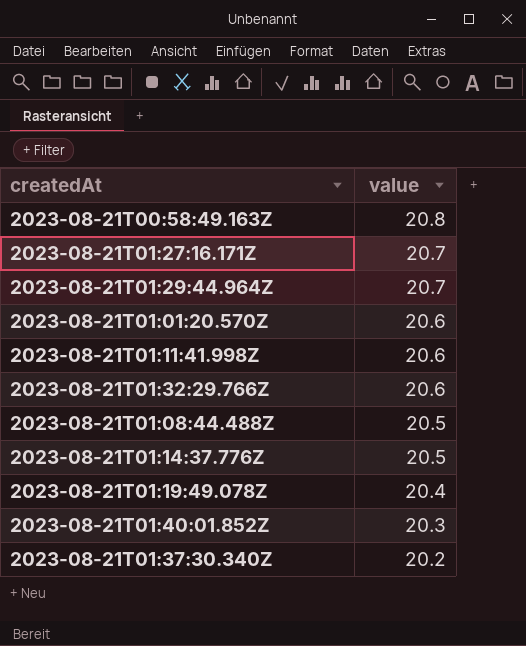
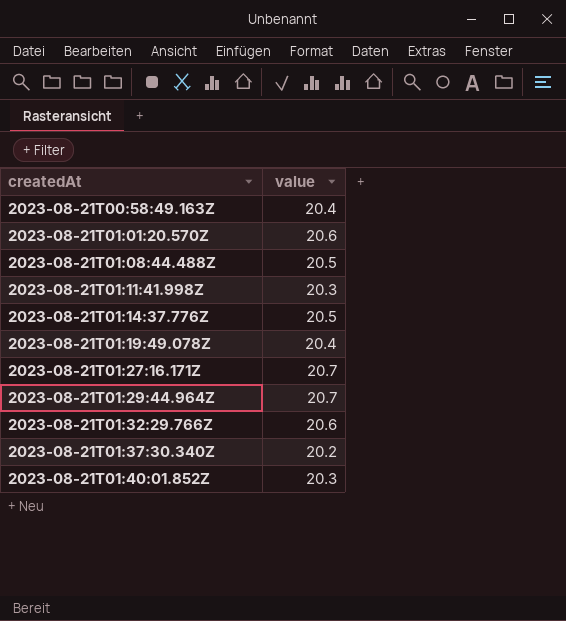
row order: value descending -> createdAt ascending
2023-08-21T00:58:49.163Z | value: 20.8 -> 20.4
2023-08-21T01:11:41.998Z | value: 20.6 -> 20.3

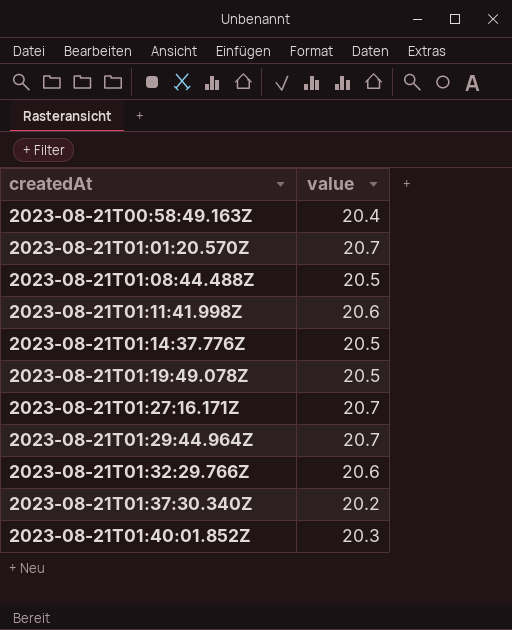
2023-08-21T01:01:20.570Z | value: 20.6 -> 20.7
2023-08-21T01:11:41.998Z | value: 20.3 -> 20.6
2023-08-21T01:19:49.078Z | value: 20.4 -> 20.5

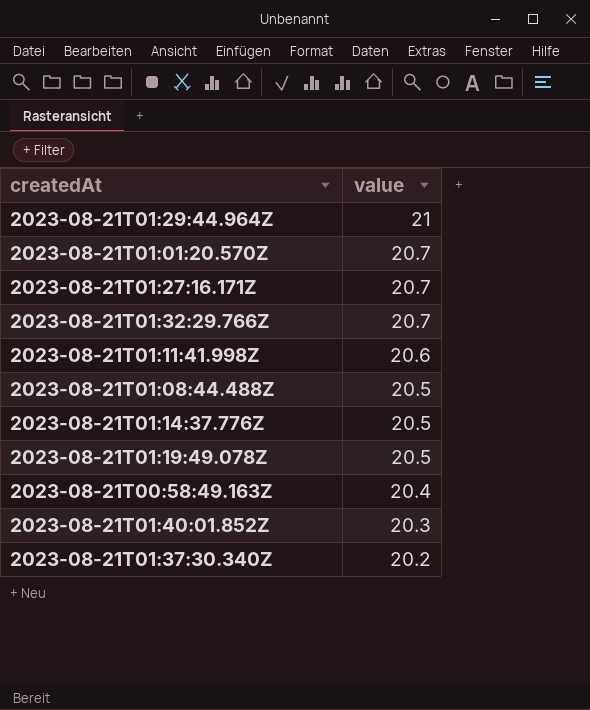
row order: createdAt ascending -> value descending
2023-08-21T01:29:44.964Z | value: 20.7 -> 21
2023-08-21T01:32:29.766Z | value: 20.6 -> 20.7

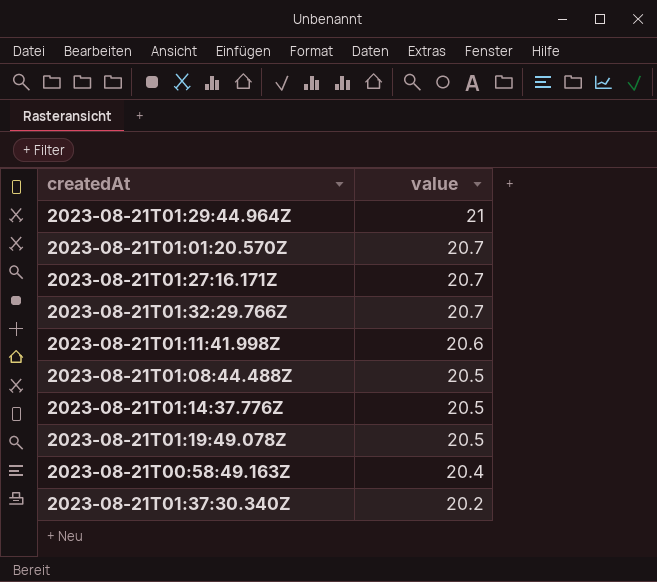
row 2023-08-21T01:40:01.852Z: 20.3 -> none

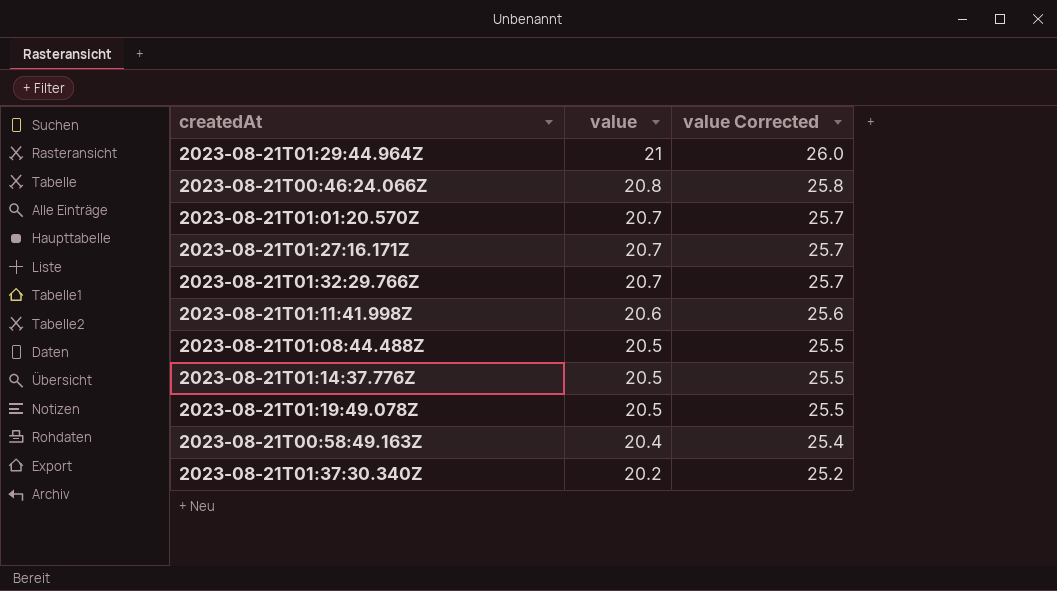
column value Corrected | formula: none -> [value] + 5
row 2023-08-21T00:46:24.066Z: none -> 20.8 | 25.8

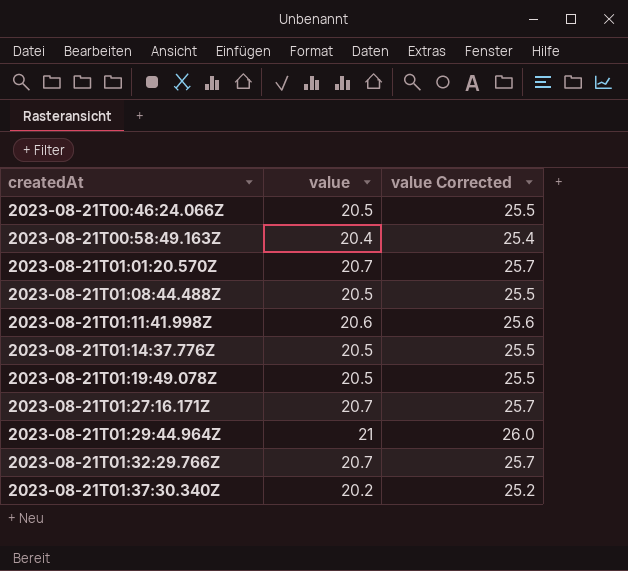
row order: value descending -> createdAt ascending
2023-08-21T00:46:24.066Z | value: 20.8 -> 20.5
2023-08-21T00:46:24.066Z | value Corrected: 25.8 -> 25.5

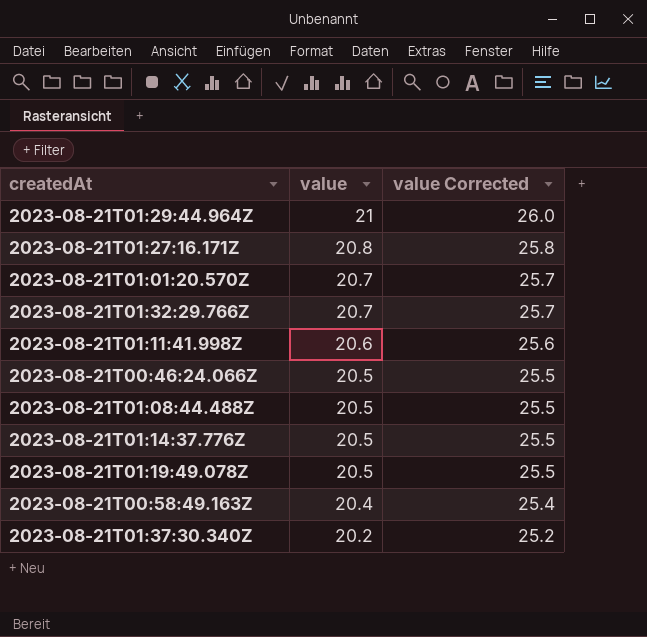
row order: createdAt ascending -> value descending
2023-08-21T01:27:16.171Z | value: 20.7 -> 20.8
2023-08-21T01:27:16.171Z | value Corrected: 25.7 -> 25.8

